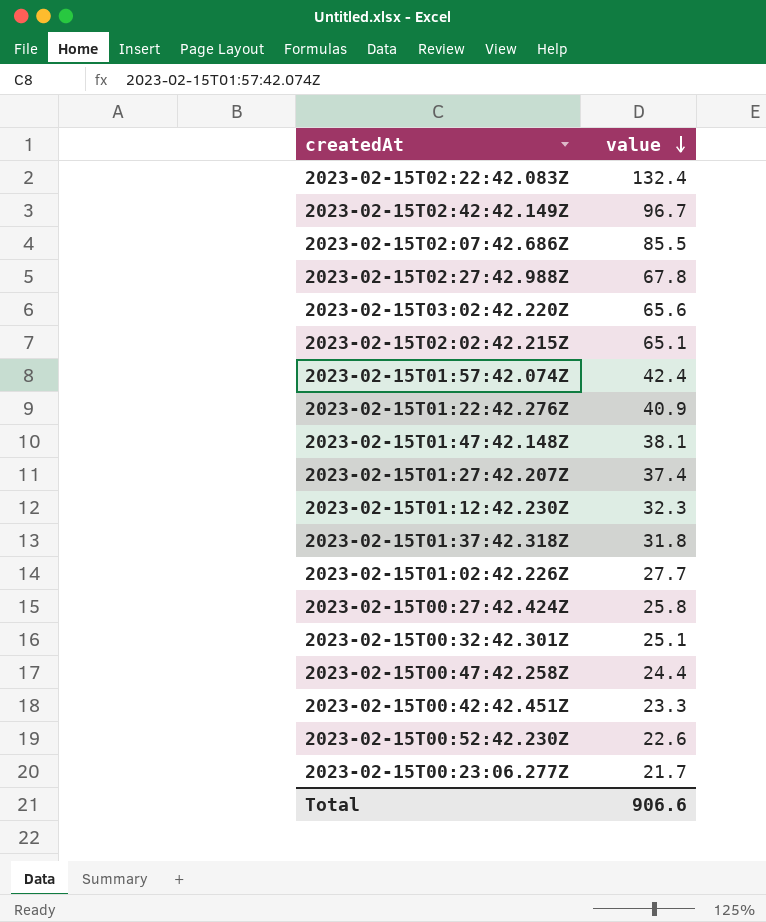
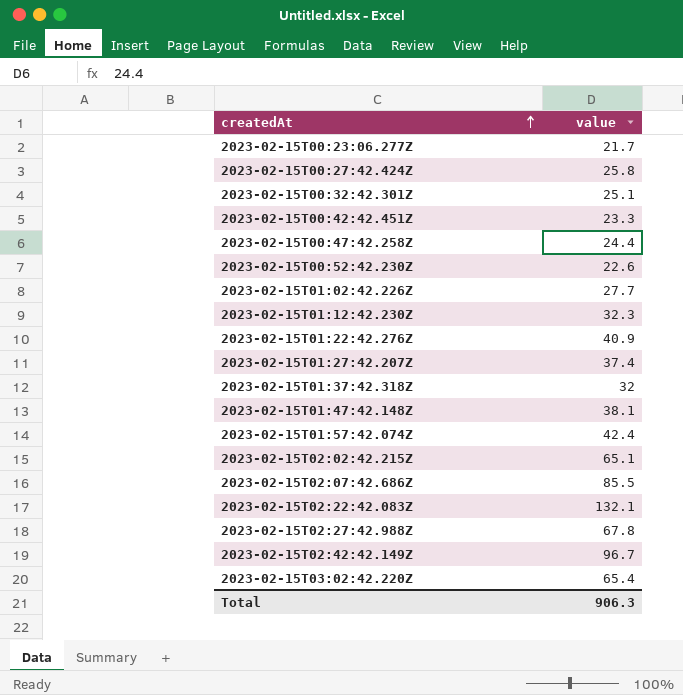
row order: value descending -> createdAt ascending
2023-02-15T01:37:42.318Z | value: 31.8 -> 32
2023-02-15T02:22:42.083Z | value: 132.4 -> 132.1
2023-02-15T03:02:42.220Z | value: 65.6 -> 65.4
Total | value: 906.6 -> 906.3

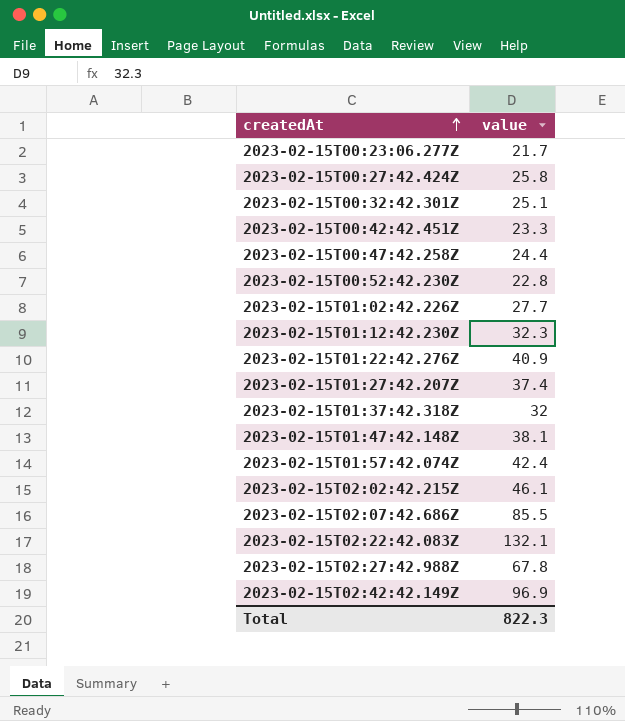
row 2023-02-15T03:02:42.220Z: 65.4 -> none
2023-02-15T00:52:42.230Z | value: 22.6 -> 22.8
2023-02-15T02:02:42.215Z | value: 65.1 -> 46.1
2023-02-15T02:42:42.149Z | value: 96.7 -> 96.9
Total | value: 906.3 -> 822.3

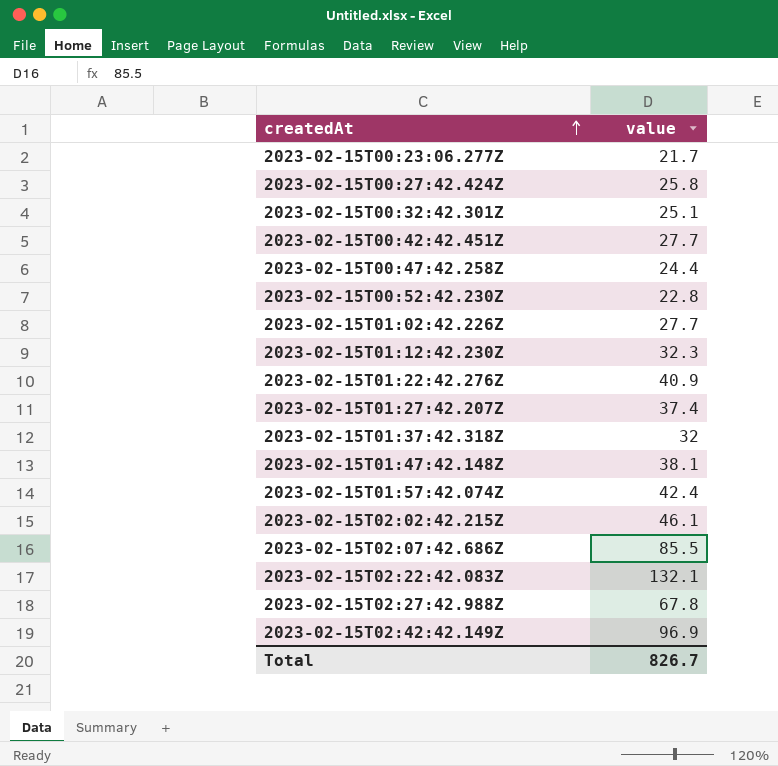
2023-02-15T00:42:42.451Z | value: 23.3 -> 27.7
Total | value: 822.3 -> 826.7

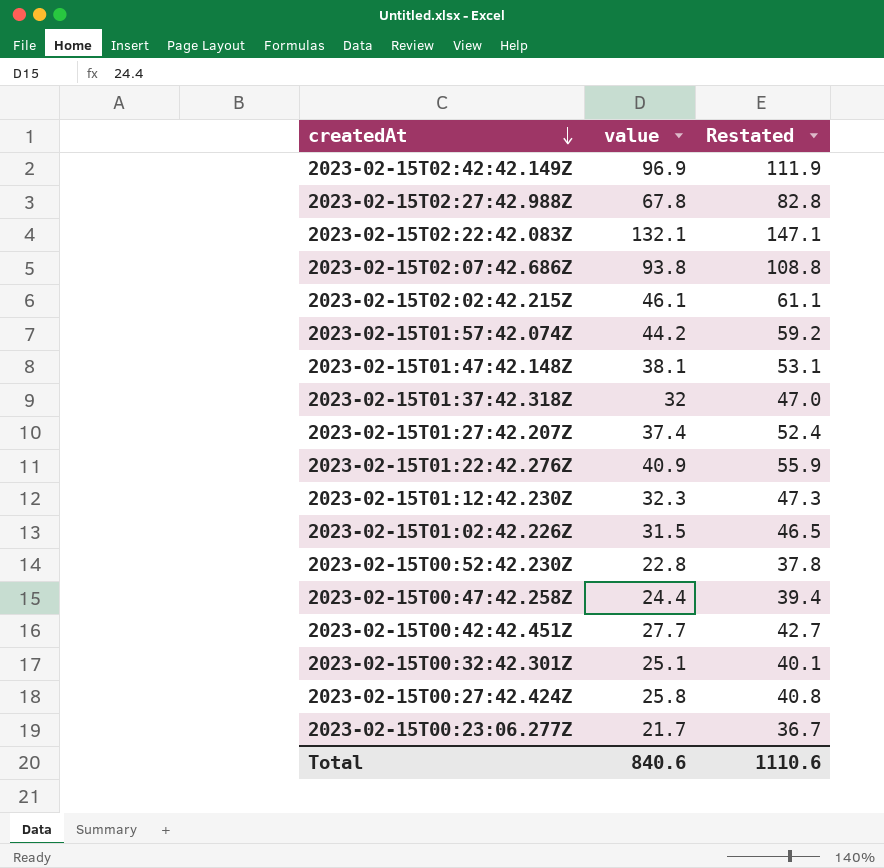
row order: createdAt ascending -> createdAt descending
column Restated | formula: none -> [value] + 15
2023-02-15T02:07:42.686Z | value: 85.5 -> 93.8
2023-02-15T01:57:42.074Z | value: 42.4 -> 44.2
2023-02-15T01:02:42.226Z | value: 27.7 -> 31.5
Total | value: 826.7 -> 840.6

